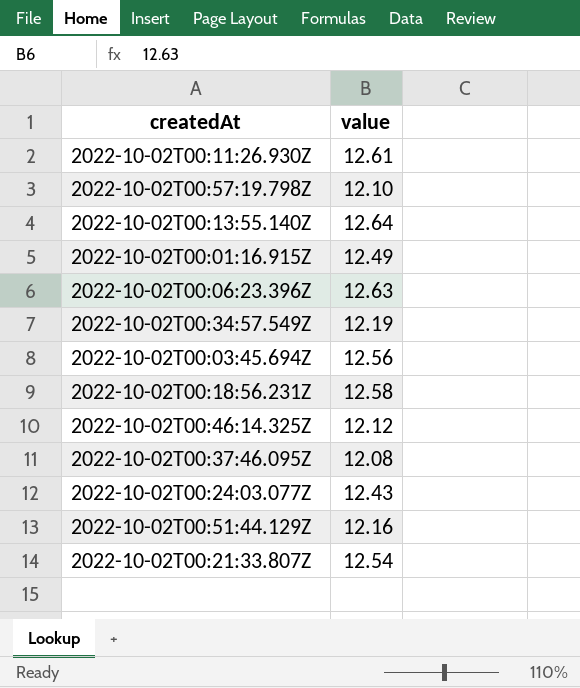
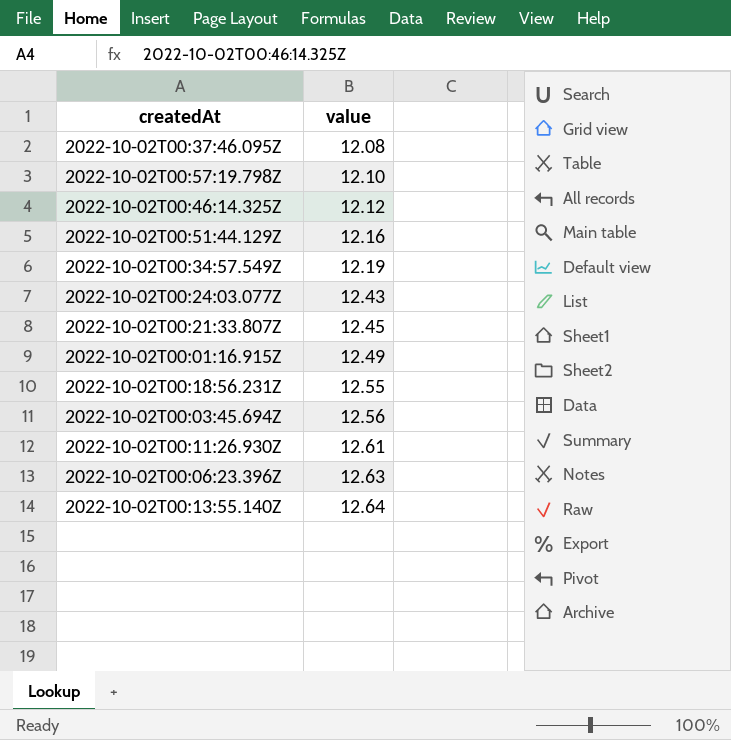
row order: none -> value ascending
2022-10-02T00:21:33.807Z | value: 12.54 -> 12.45
2022-10-02T00:18:56.231Z | value: 12.58 -> 12.55

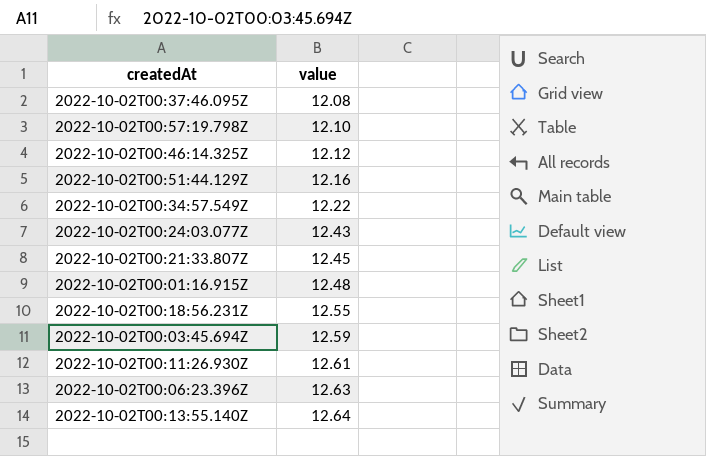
2022-10-02T00:34:57.549Z | value: 12.19 -> 12.22
2022-10-02T00:01:16.915Z | value: 12.49 -> 12.48
2022-10-02T00:03:45.694Z | value: 12.56 -> 12.59

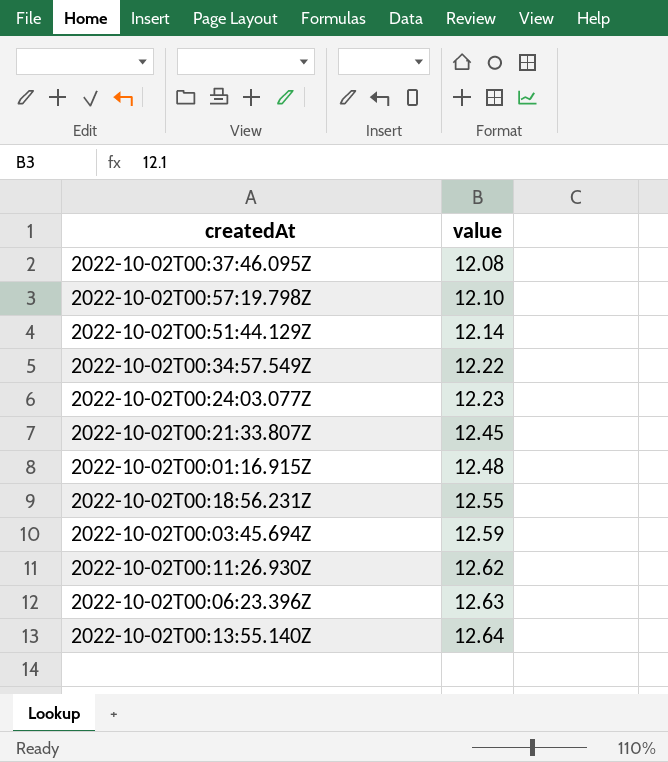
row 2022-10-02T00:46:14.325Z: 12.12 -> none
2022-10-02T00:51:44.129Z | value: 12.16 -> 12.14
2022-10-02T00:24:03.077Z | value: 12.43 -> 12.23
2022-10-02T00:11:26.930Z | value: 12.61 -> 12.62

